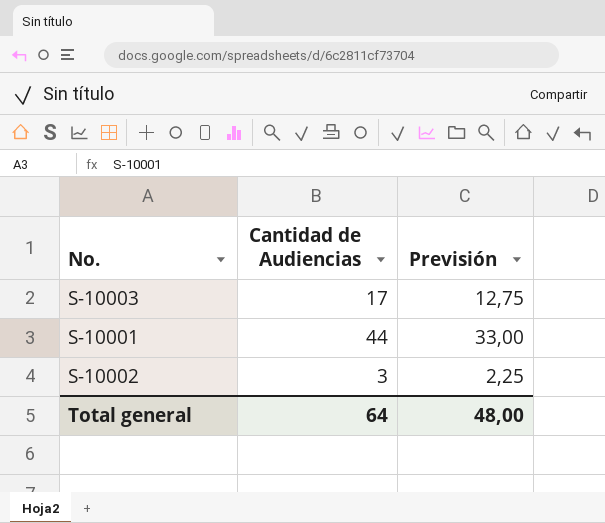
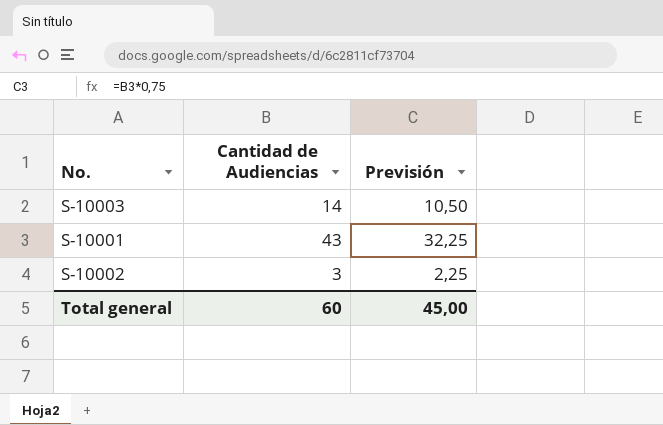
S-10003 | Cantidad de Audiencias: 17 -> 14
S-10003 | Previsión: 12,75 -> 10,50
S-10001 | Cantidad de Audiencias: 44 -> 43
S-10001 | Previsión: 33,00 -> 32,25
Total general | Cantidad de Audiencias: 64 -> 60
Total general | Previsión: 48,00 -> 45,00

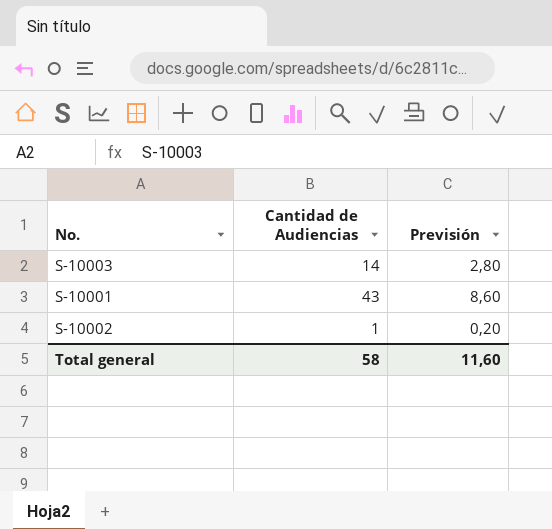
column Previsión | formula: [Cantidad de Audiencias] * 0,75 -> [Cantidad de Audiencias] * 0,2
S-10002 | Cantidad de Audiencias: 3 -> 1
Total general | Cantidad de Audiencias: 60 -> 58
Total general | Previsión: 45,00 -> 11,60

